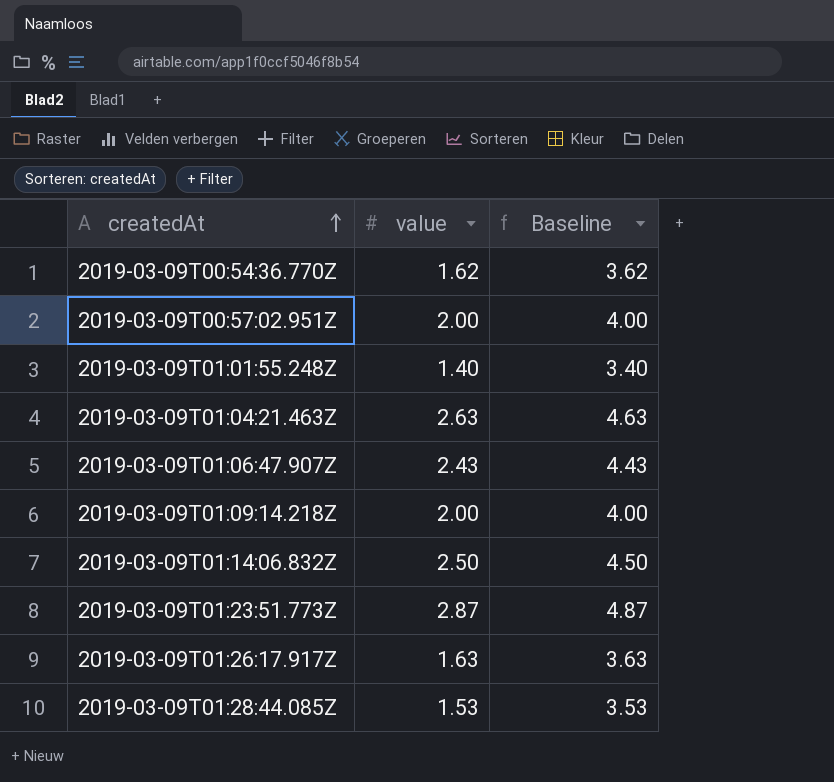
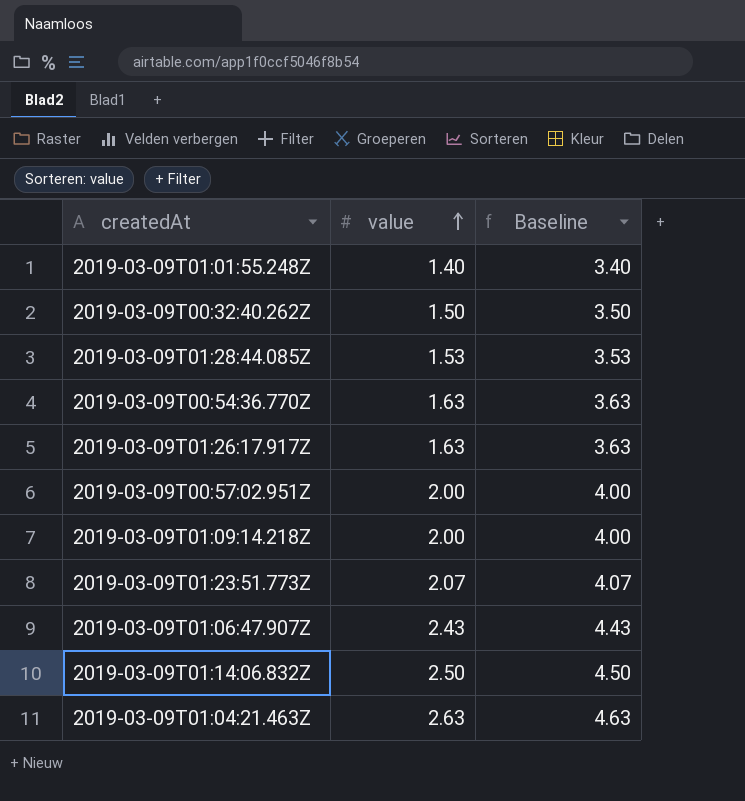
row order: createdAt ascending -> value ascending
row 2019-03-09T00:32:40.262Z: none -> 1.50 | 3.50
2019-03-09T00:54:36.770Z | value: 1.62 -> 1.63
2019-03-09T00:54:36.770Z | Baseline: 3.62 -> 3.63
2019-03-09T01:23:51.773Z | value: 2.87 -> 2.07
2019-03-09T01:23:51.773Z | Baseline: 4.87 -> 4.07

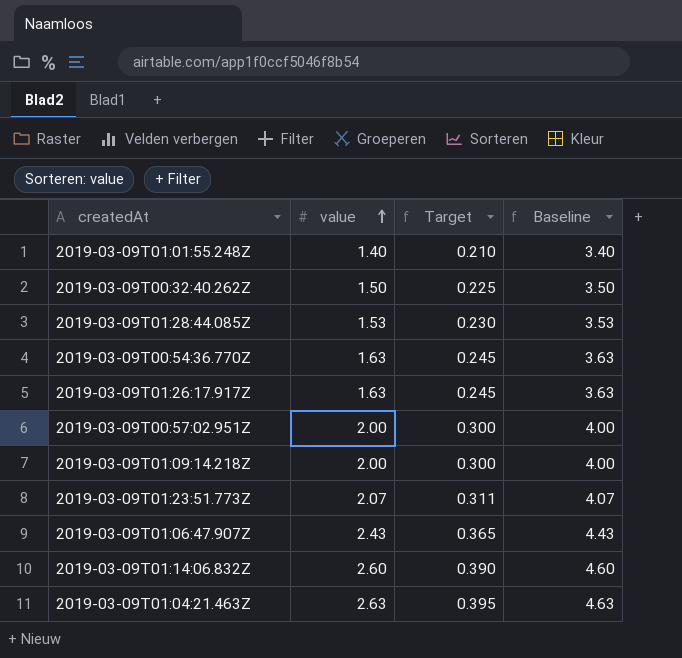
column Target | formula: none -> [value] * 0.15
2019-03-09T01:14:06.832Z | value: 2.50 -> 2.60
2019-03-09T01:14:06.832Z | Baseline: 4.50 -> 4.60

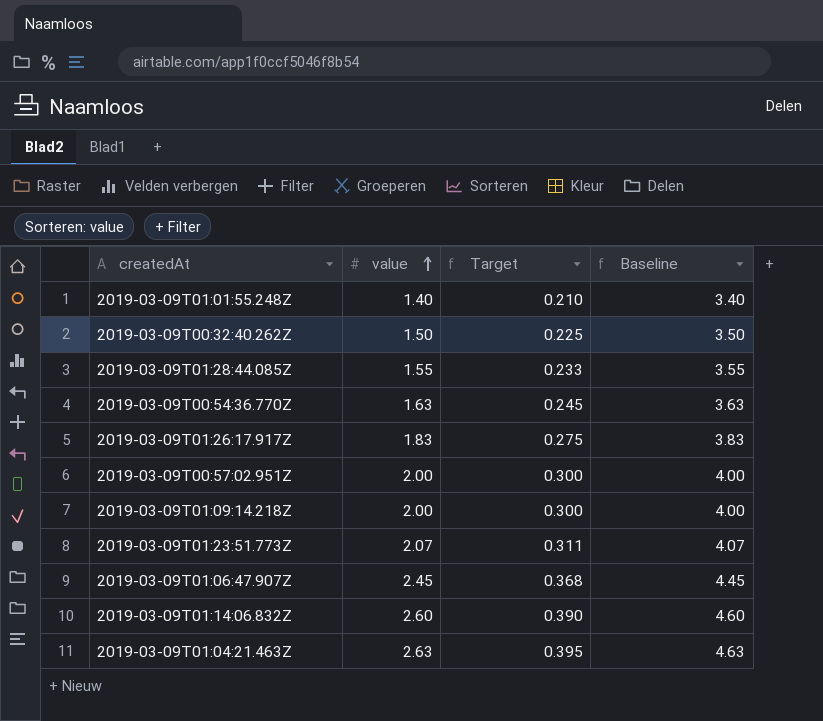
2019-03-09T01:28:44.085Z | value: 1.53 -> 1.55
2019-03-09T01:28:44.085Z | Target: 0.230 -> 0.233
2019-03-09T01:28:44.085Z | Baseline: 3.53 -> 3.55
2019-03-09T01:26:17.917Z | value: 1.63 -> 1.83
2019-03-09T01:26:17.917Z | Target: 0.245 -> 0.275
2019-03-09T01:26:17.917Z | Baseline: 3.63 -> 3.83
2019-03-09T01:06:47.907Z | value: 2.43 -> 2.45
2019-03-09T01:06:47.907Z | Target: 0.365 -> 0.368
2019-03-09T01:06:47.907Z | Baseline: 4.43 -> 4.45

